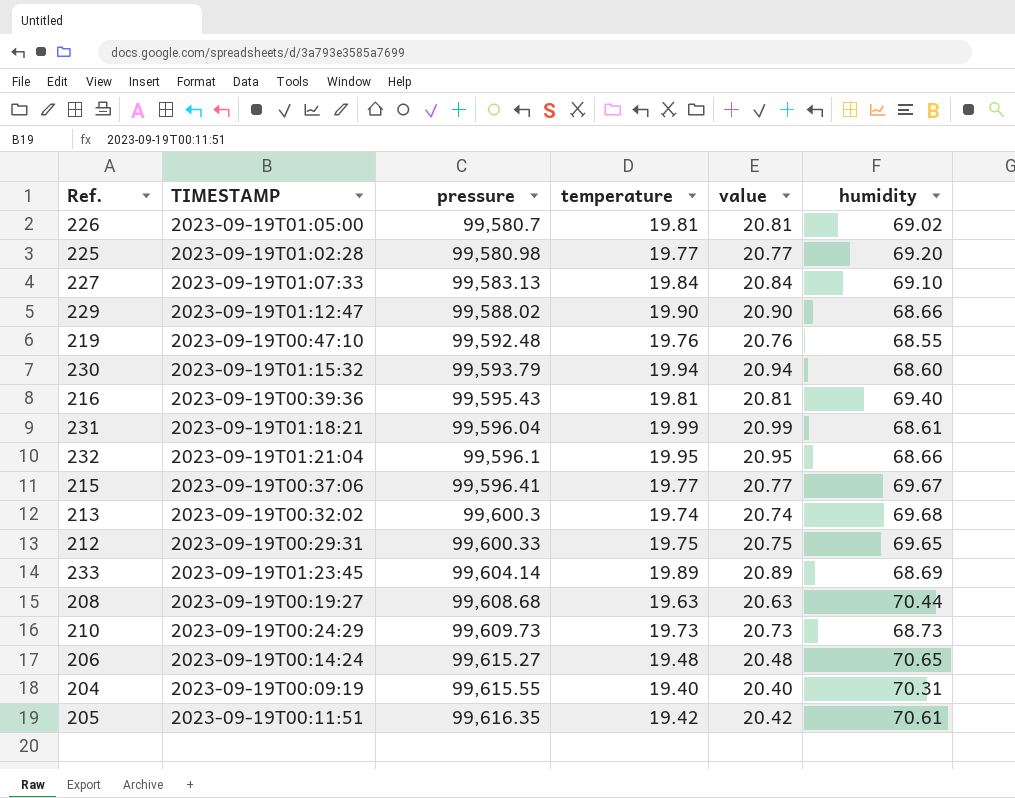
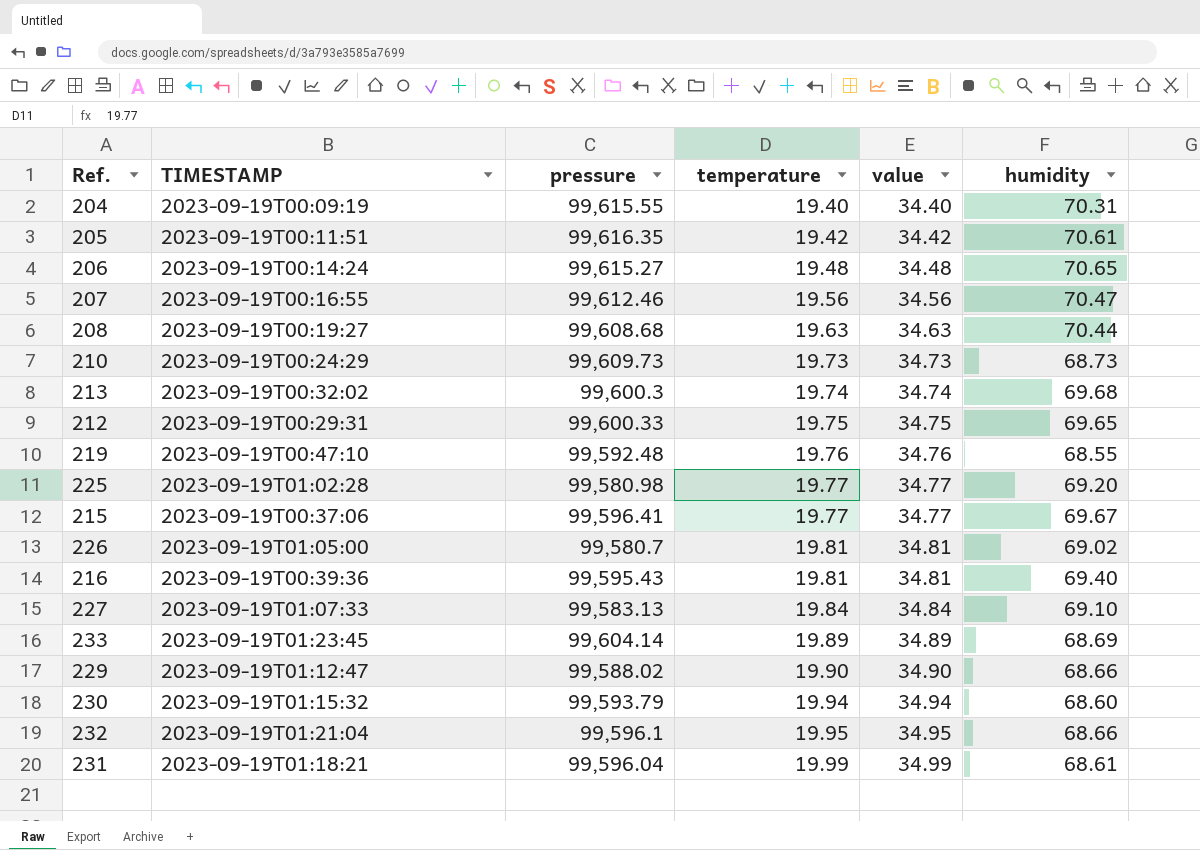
row order: pressure ascending -> temperature ascending
column value | formula: [temperature] + 1 -> [temperature] + 15
row 207: none -> 2023-09-19T00:16:55 | 99,612.46 | 19.56 | 34.56 | 70.47

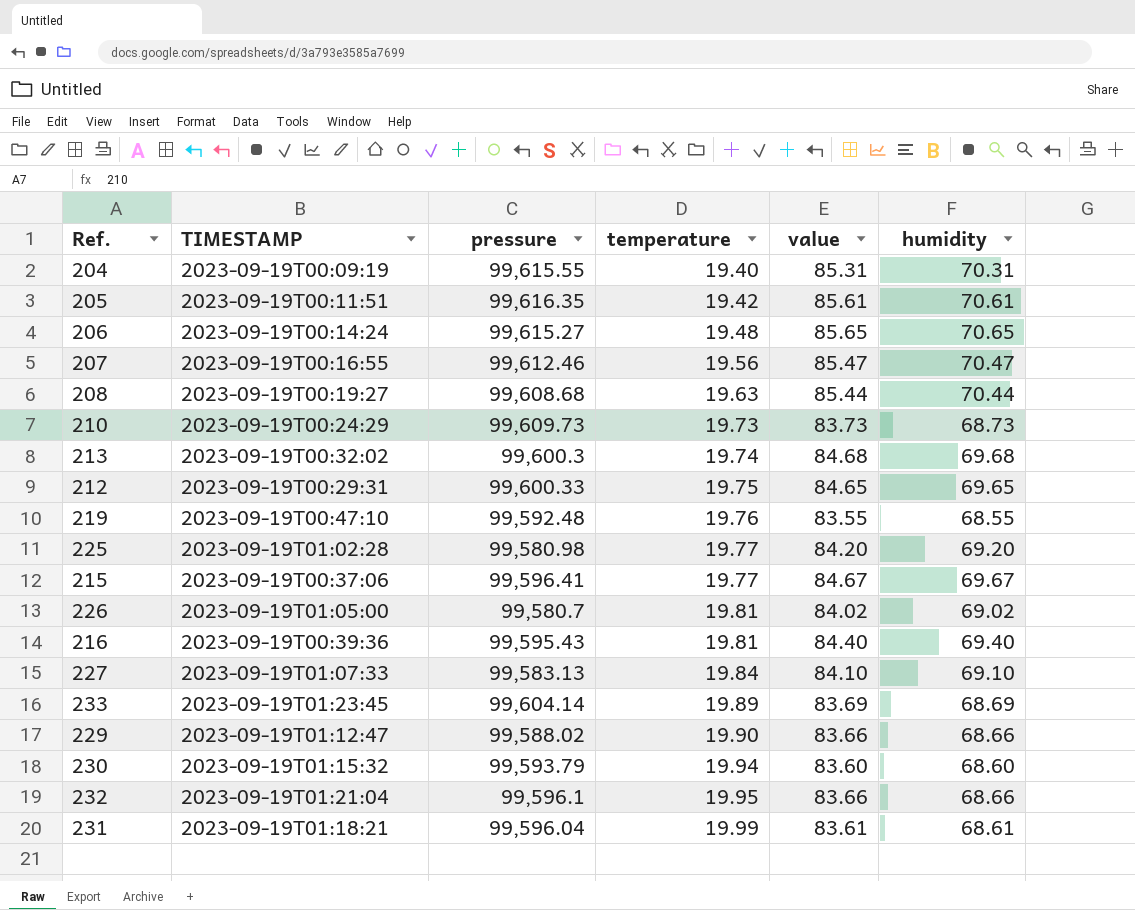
column value | formula: [temperature] + 15 -> [humidity] + 15

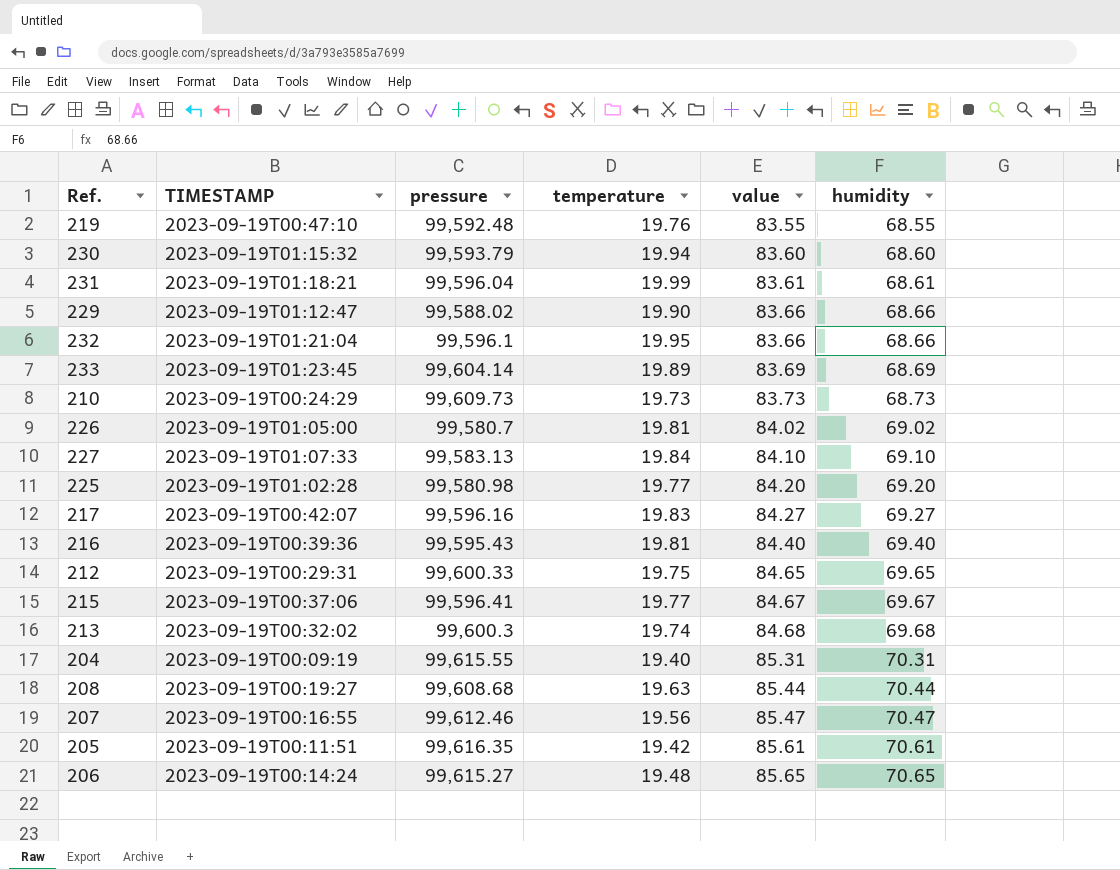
row order: temperature ascending -> value ascending
row 217: none -> 2023-09-19T00:42:07 | 99,596.16 | 19.83 | 84.27 | 69.27

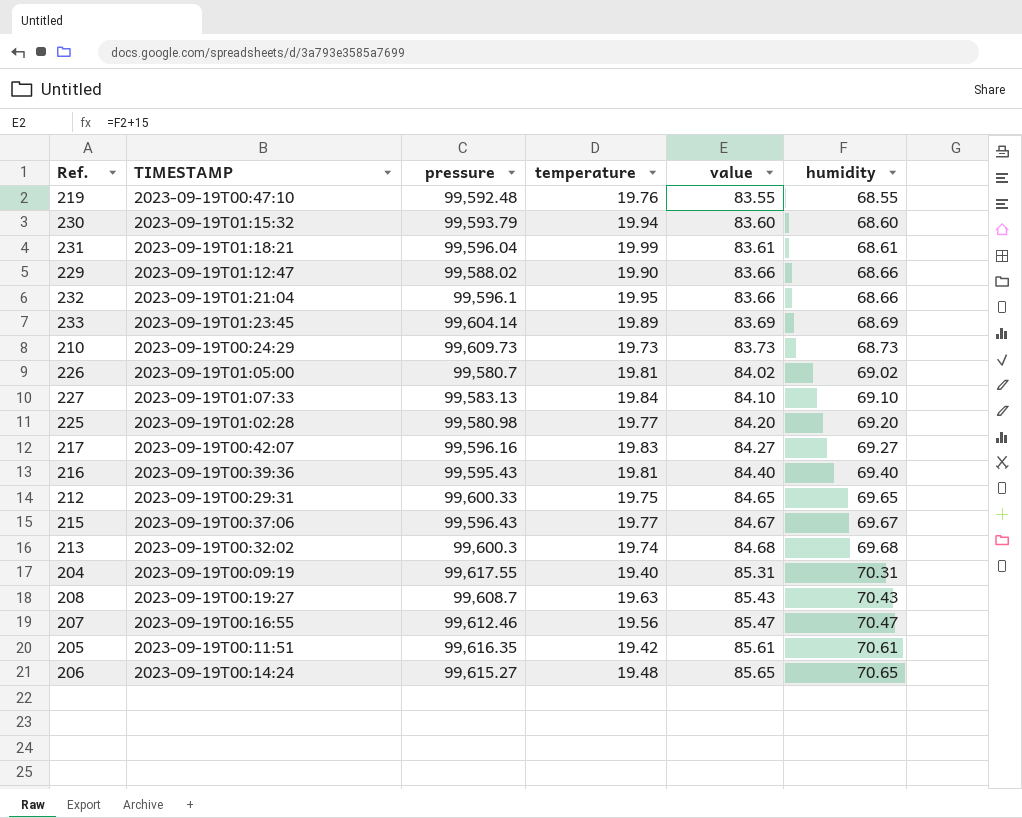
215 | pressure: 99,596.41 -> 99,596.43
204 | pressure: 99,615.55 -> 99,617.55
208 | pressure: 99,608.68 -> 99,608.7
208 | value: 85.44 -> 85.43
208 | humidity: 70.44 -> 70.43

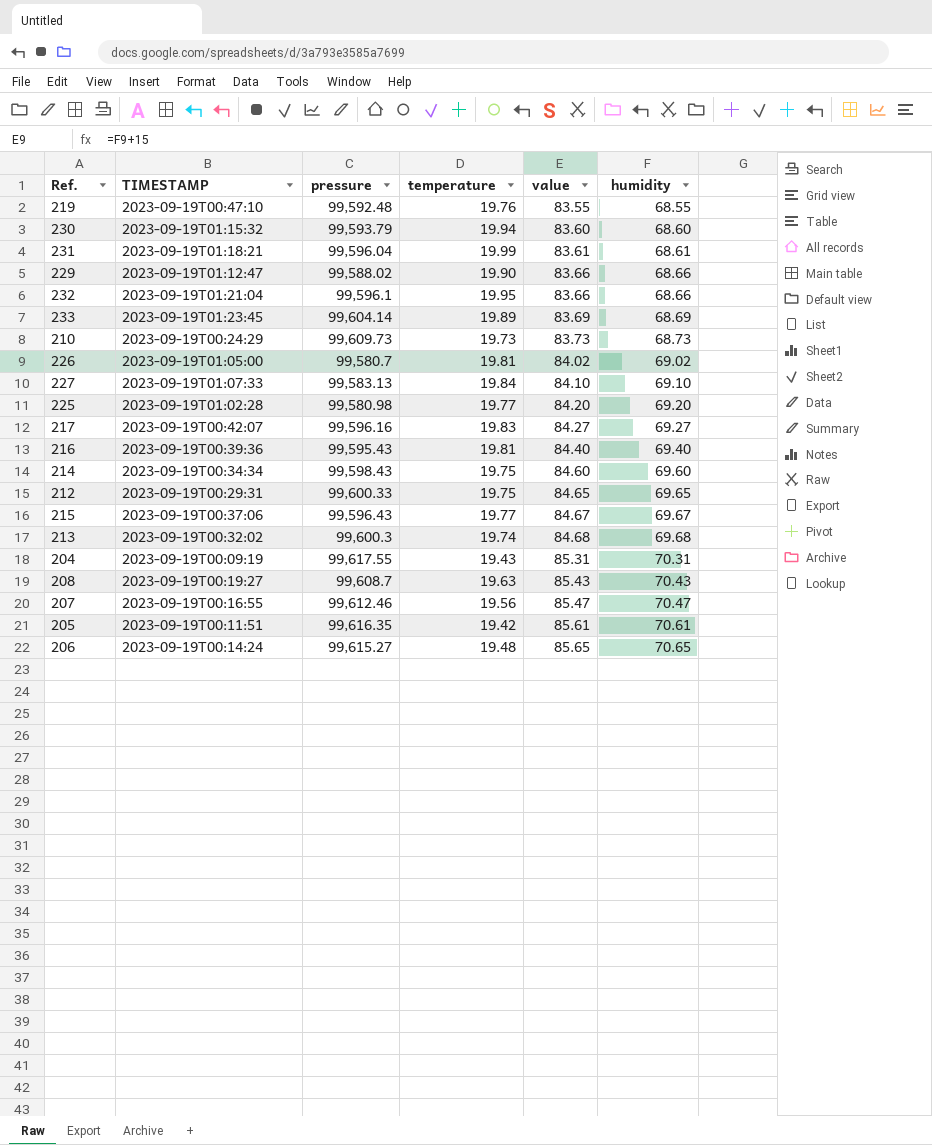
row 214: none -> 2023-09-19T00:34:34 | 99,598.43 | 19.75 | 84.60 | 69.60
204 | temperature: 19.40 -> 19.43

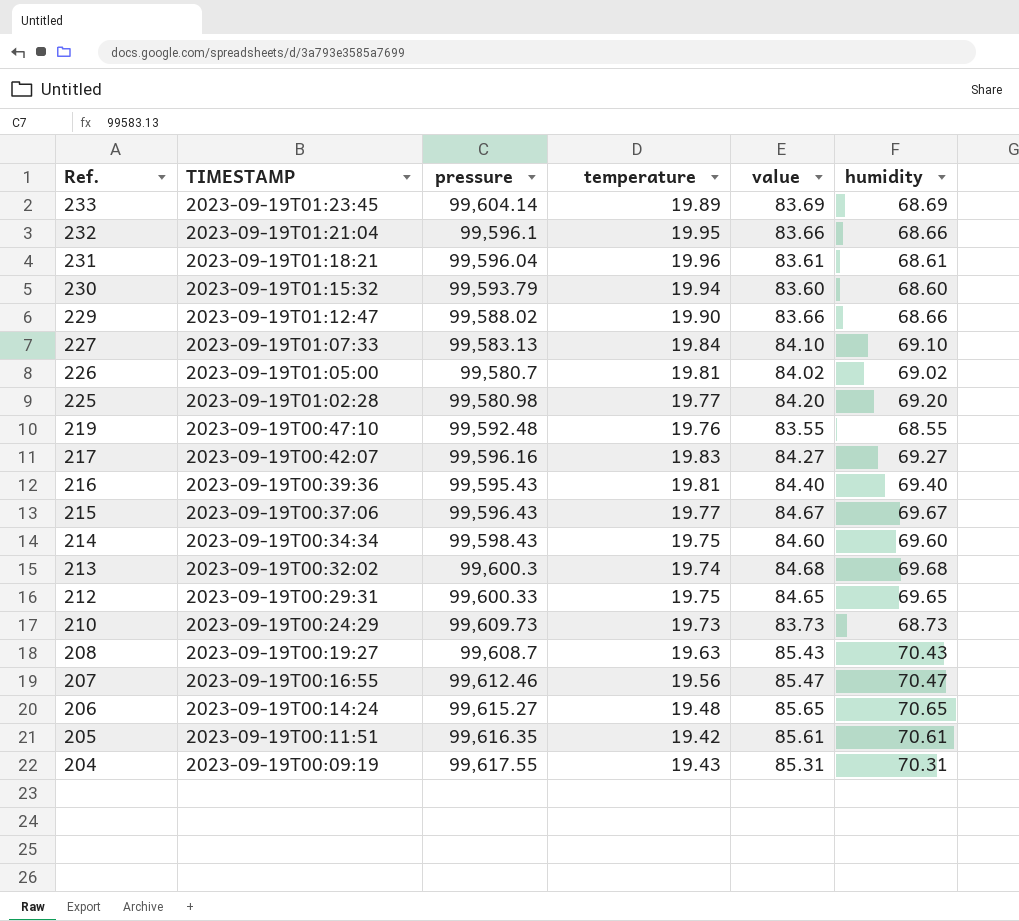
row order: value ascending -> Ref. descending
231 | temperature: 19.99 -> 19.96

